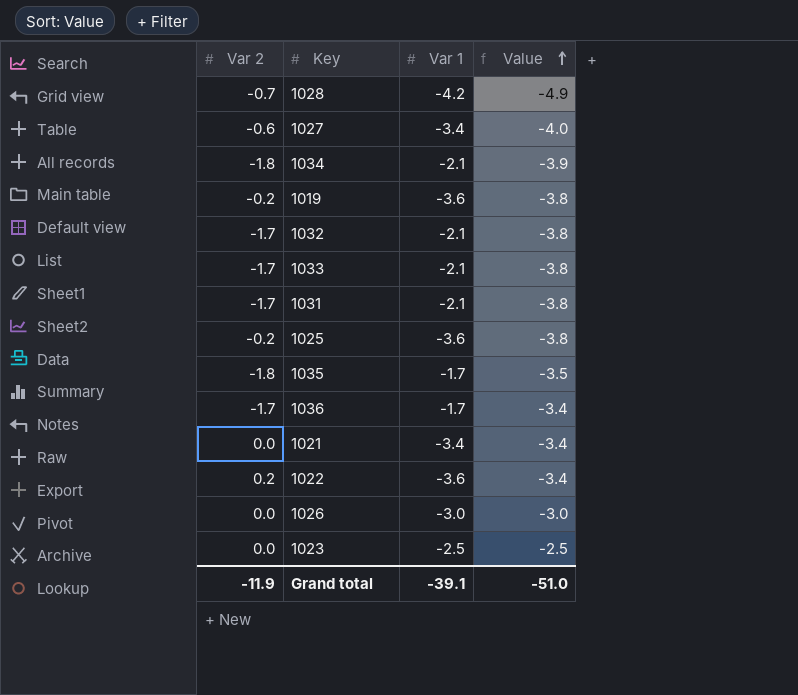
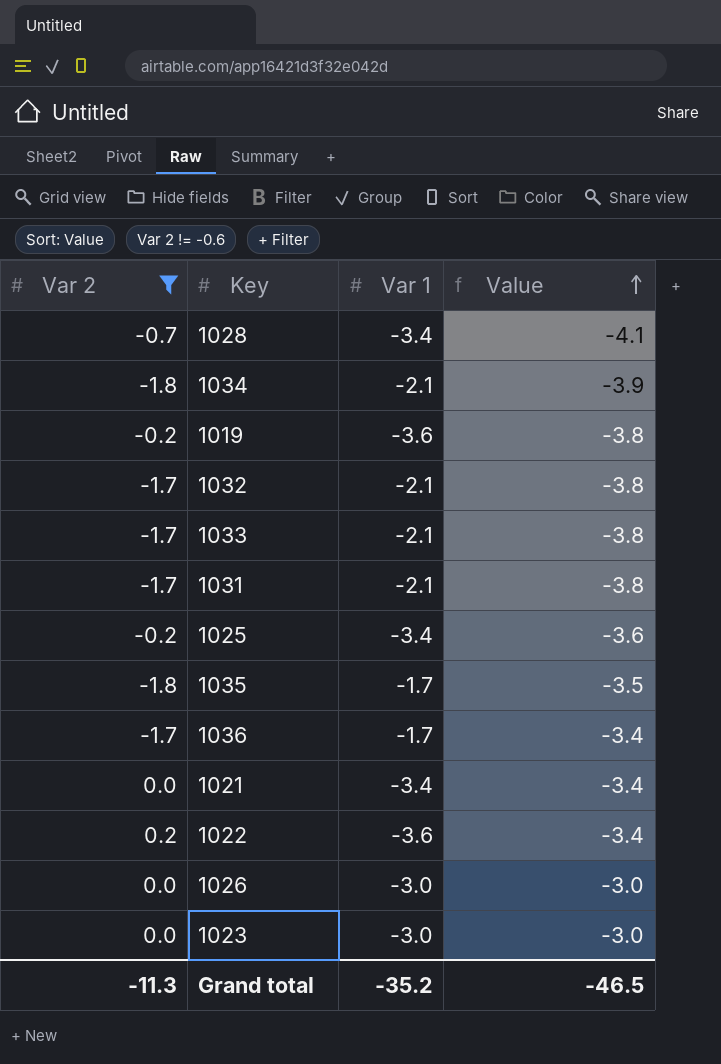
filter: none -> Var 2 != -0.6
1028 | Var 1: -4.2 -> -3.4
1028 | Value: -4.9 -> -4.1
1025 | Var 1: -3.6 -> -3.4
1025 | Value: -3.8 -> -3.6
1023 | Var 1: -2.5 -> -3.0
1023 | Value: -2.5 -> -3.0
Grand total | Var 2: -11.9 -> -11.3
Grand total | Var 1: -39.1 -> -35.2
Grand total | Value: -51.0 -> -46.5

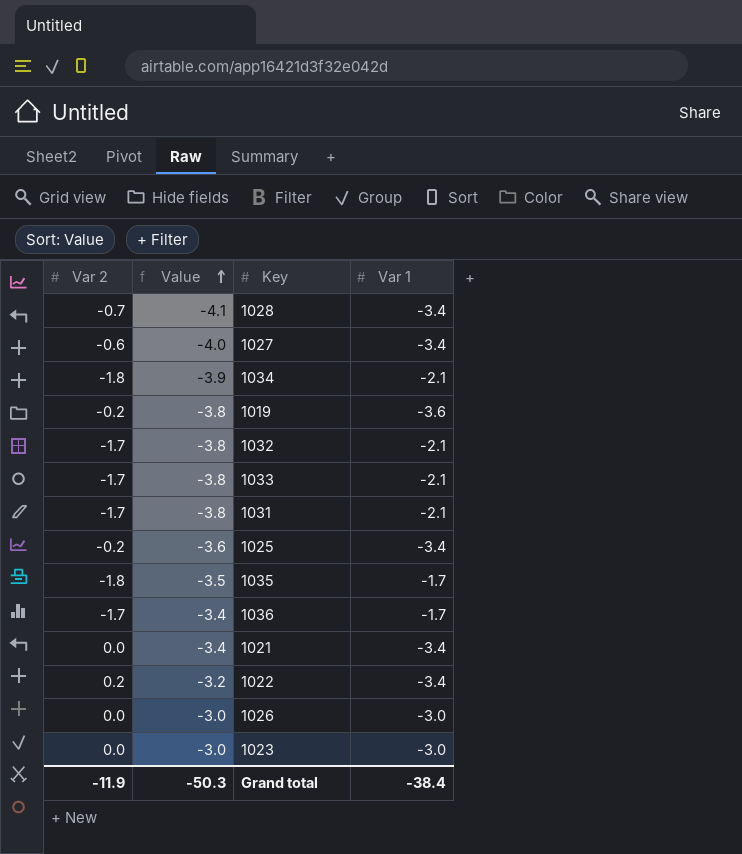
filter: Var 2 != -0.6 -> none
column Value | position: 4 -> 2
1022 | Value: -3.4 -> -3.2
1022 | Var 1: -3.6 -> -3.4
Grand total | Var 2: -11.3 -> -11.9
Grand total | Value: -46.5 -> -50.3
Grand total | Var 1: -35.2 -> -38.4

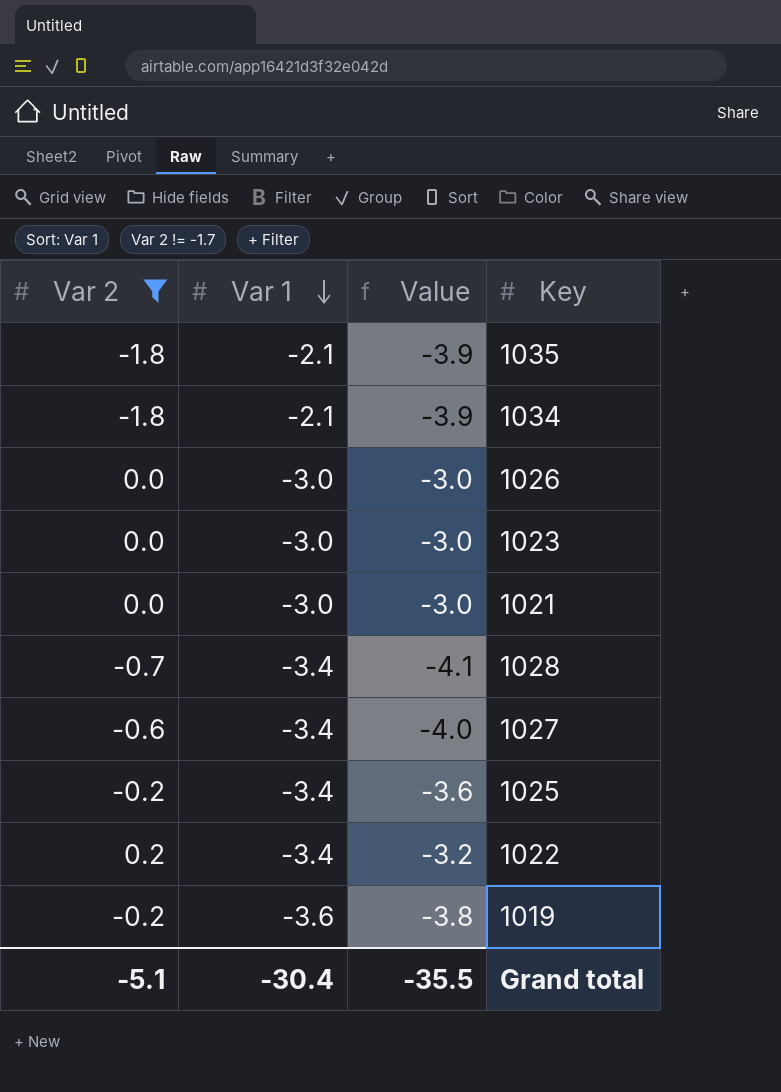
filter: none -> Var 2 != -1.7
row order: Value ascending -> Var 1 descending
column Var 1 | position: 4 -> 2
1035 | Var 1: -1.7 -> -2.1
1035 | Value: -3.5 -> -3.9
1021 | Var 1: -3.4 -> -3.0
1021 | Value: -3.4 -> -3.0
Grand total | Var 2: -11.9 -> -5.1
Grand total | Var 1: -38.4 -> -30.4
Grand total | Value: -50.3 -> -35.5

